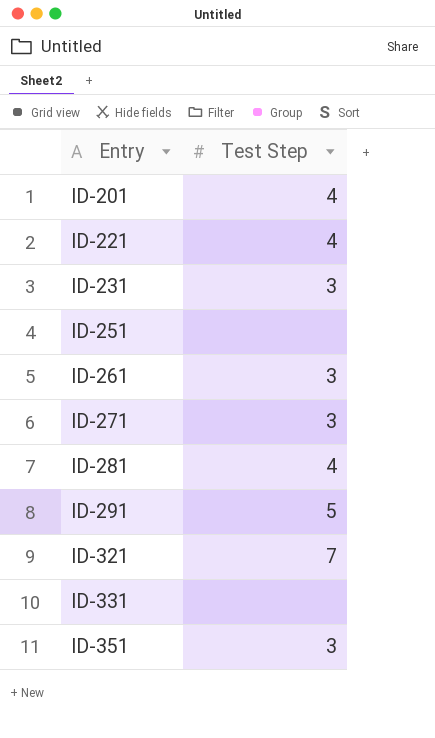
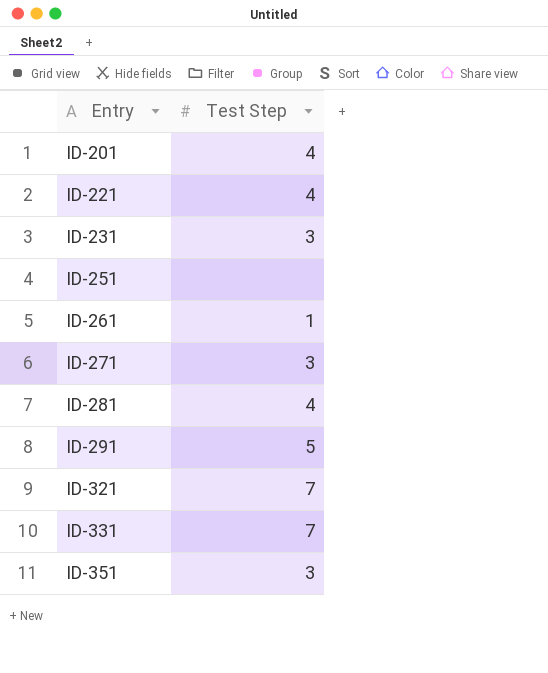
ID-261 | Test Step: 3 -> 1
ID-331 | Test Step: none -> 7

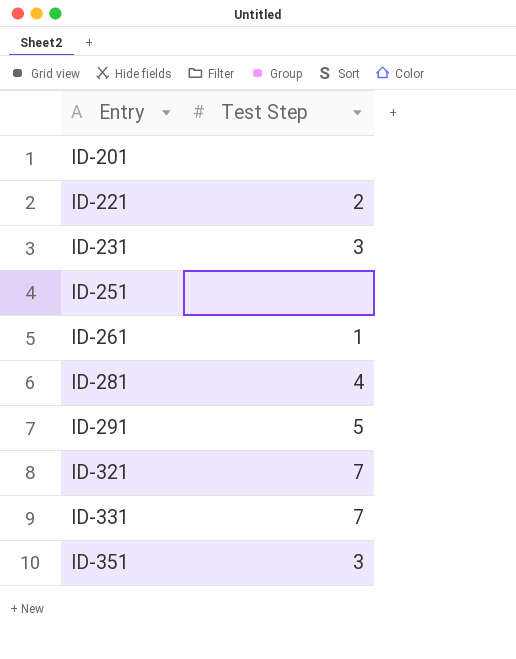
row ID-271: 3 -> none
ID-201 | Test Step: 4 -> none
ID-221 | Test Step: 4 -> 2

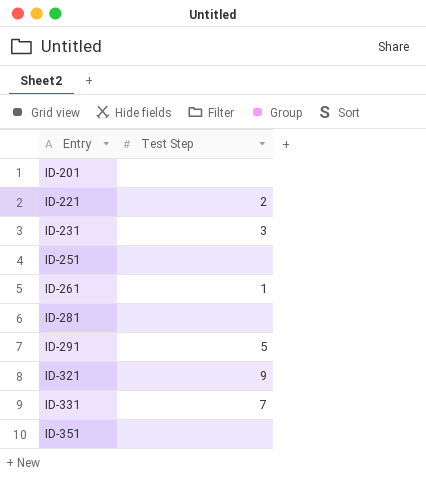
ID-281 | Test Step: 4 -> none
ID-321 | Test Step: 7 -> 9
ID-351 | Test Step: 3 -> none

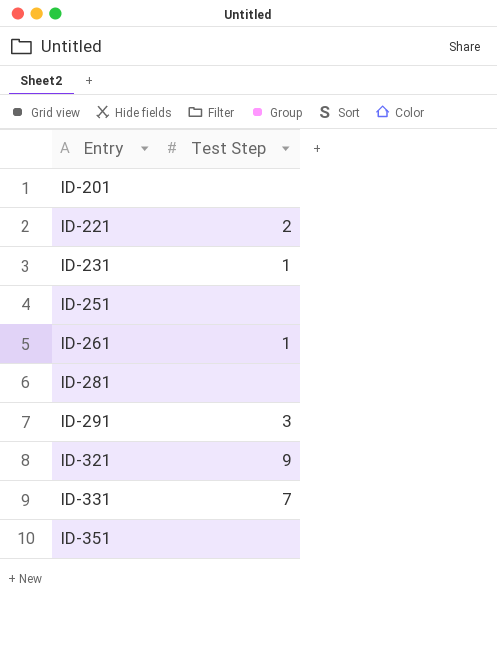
ID-231 | Test Step: 3 -> 1
ID-291 | Test Step: 5 -> 3

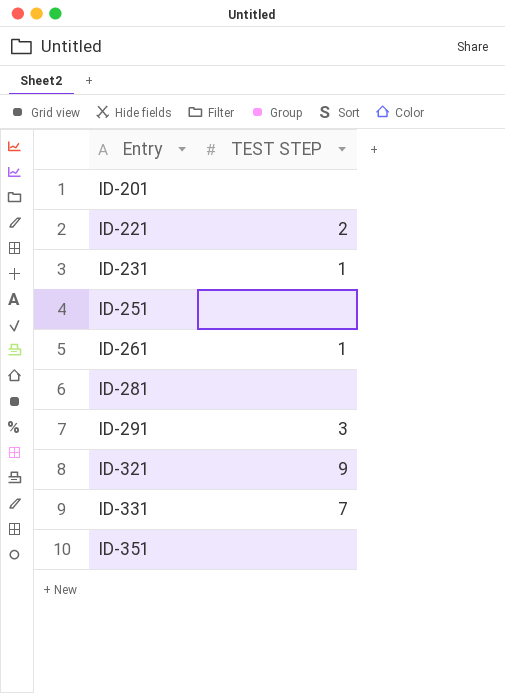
column name: Test Step -> TEST STEP

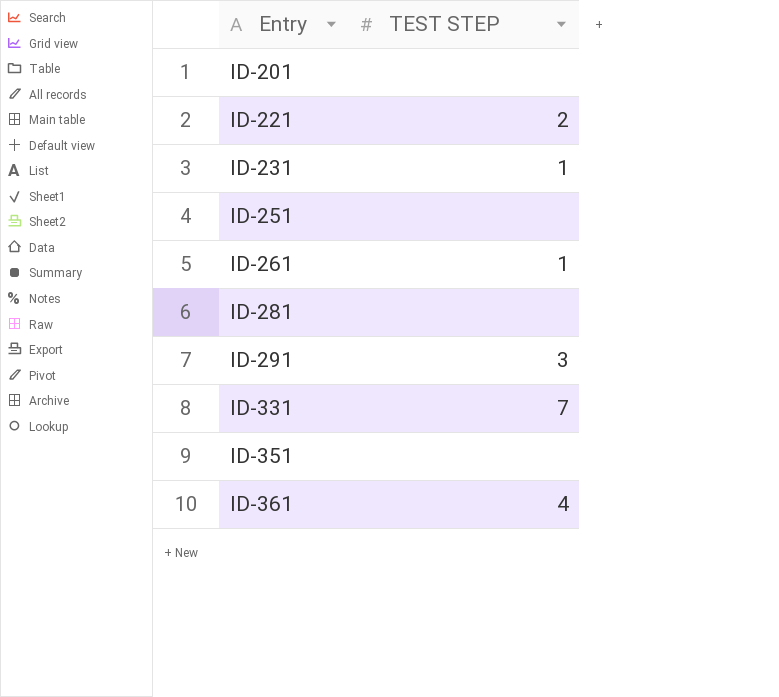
row ID-321: 9 -> none
row ID-361: none -> 4

